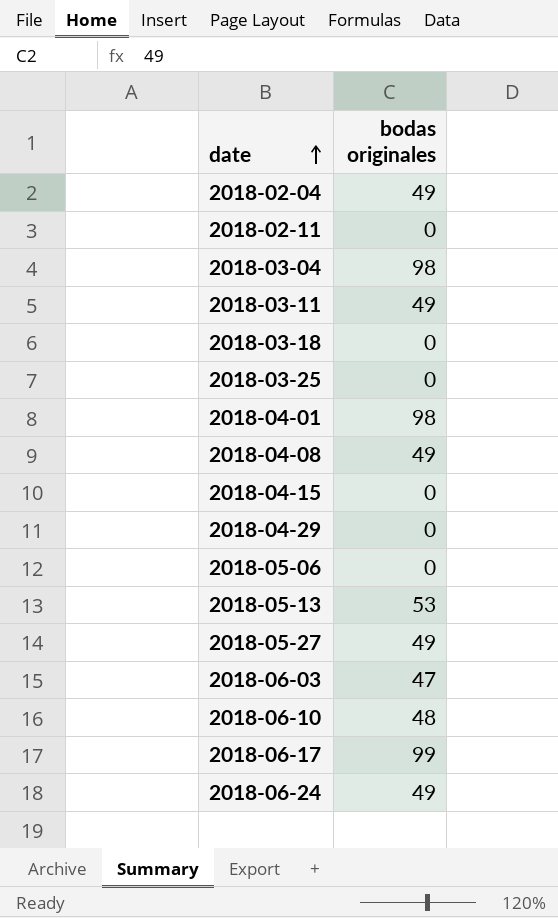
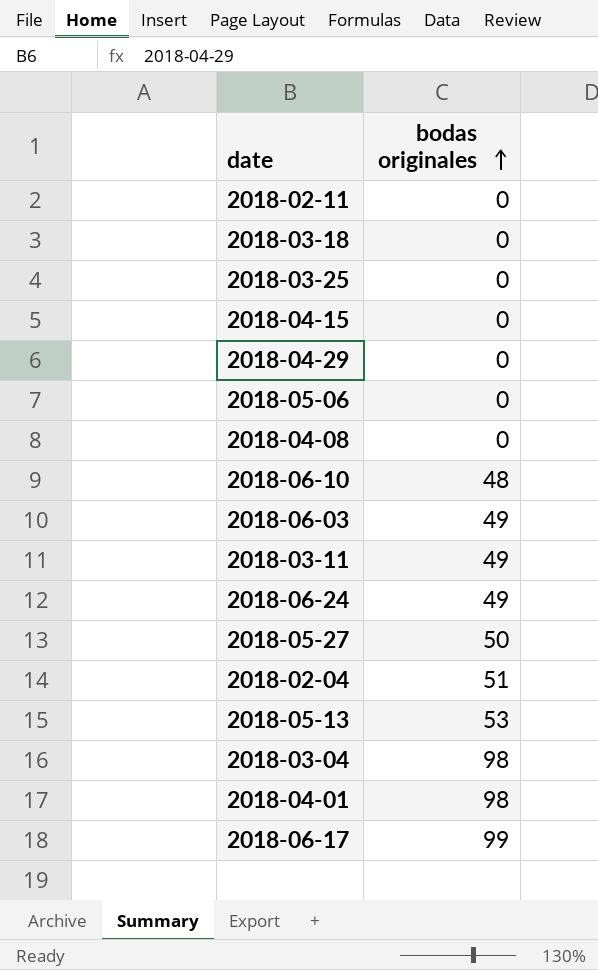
row order: date ascending -> bodas originales ascending
2018-04-08 | bodas originales: 49 -> 0
2018-06-03 | bodas originales: 47 -> 49
2018-05-27 | bodas originales: 49 -> 50
2018-02-04 | bodas originales: 49 -> 51

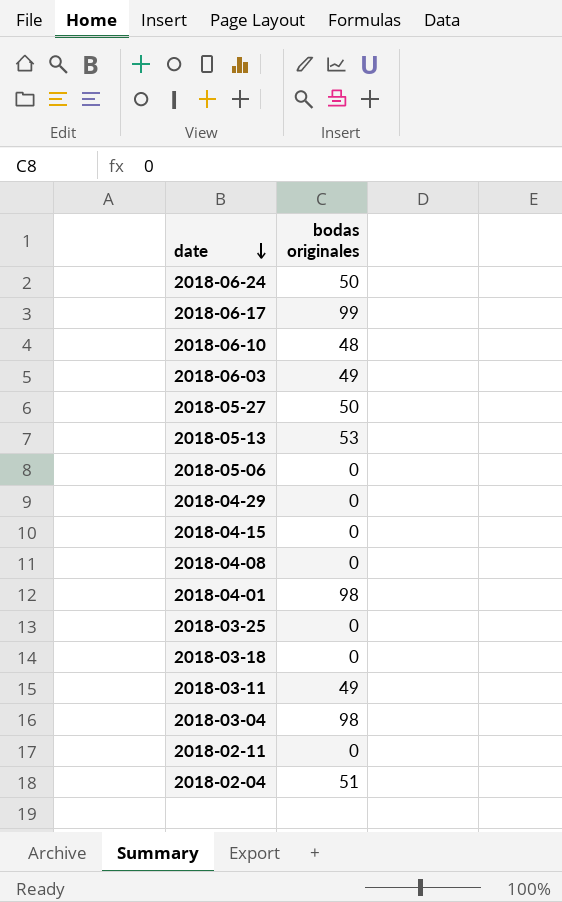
row order: bodas originales ascending -> date descending
2018-06-24 | bodas originales: 49 -> 50

